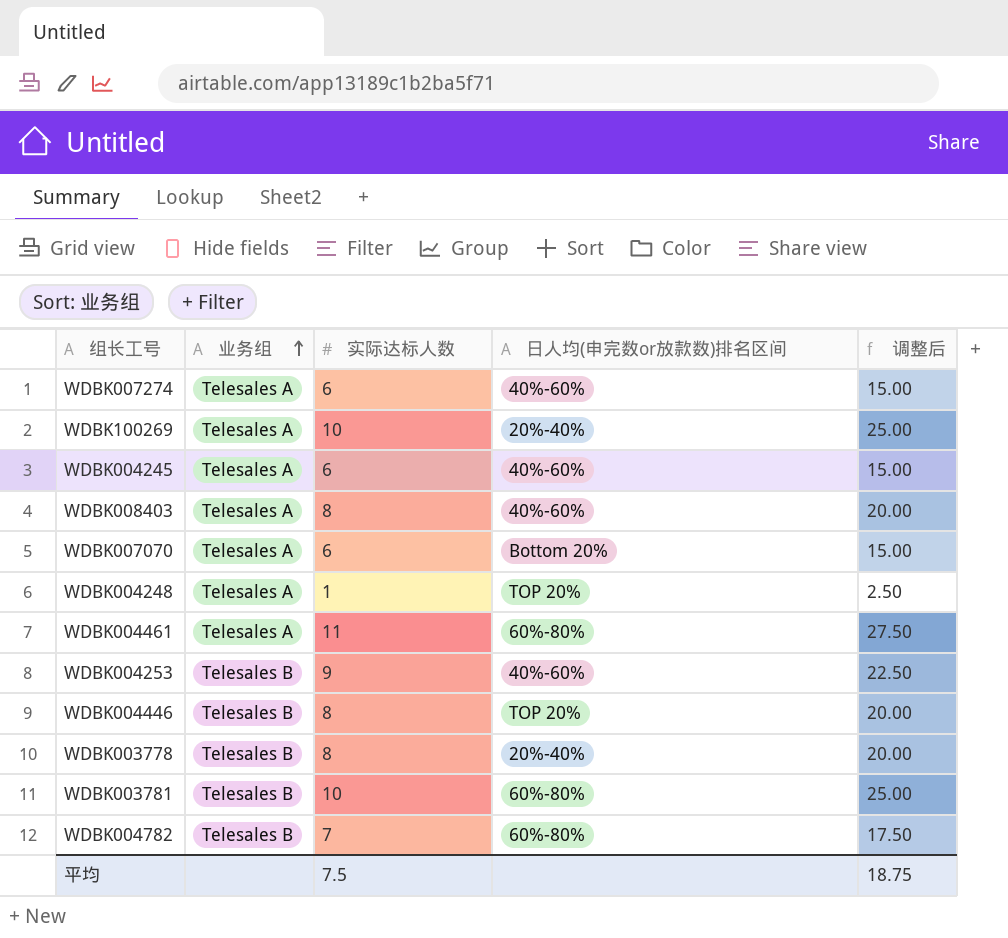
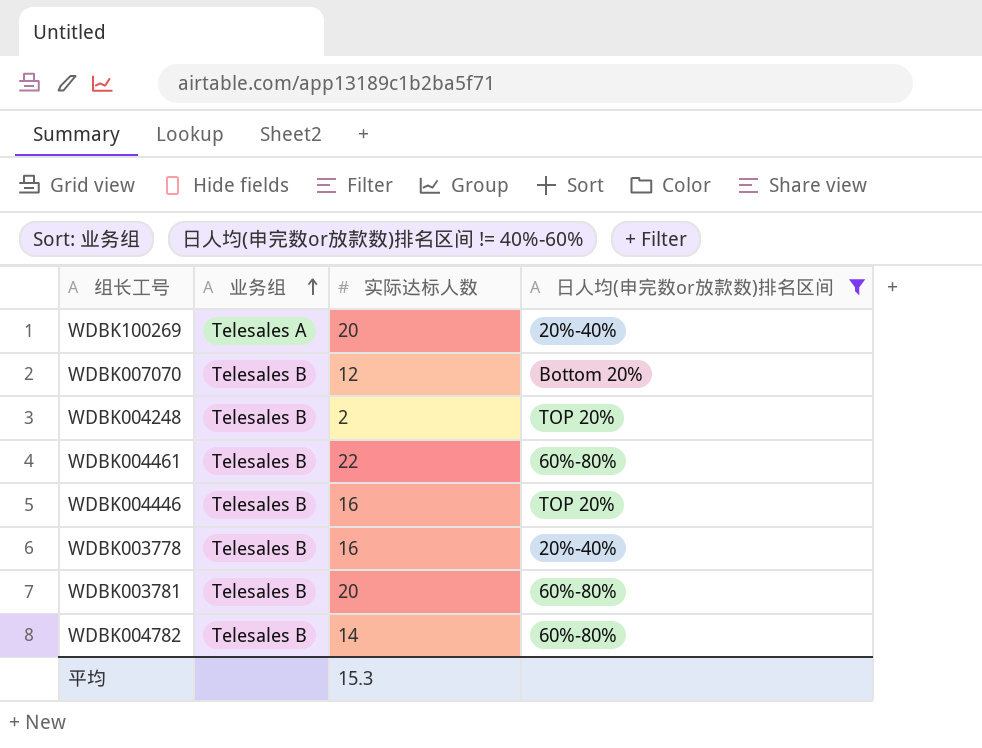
filter: none -> 日人均(申完数or放款数)排名区间 != 40%-60%
column 调整后 | formula: [实际达标人数] * 2.5 -> none
WDBK100269 | 实际达标人数: 10 -> 20
WDBK007070 | 业务组: Telesales A -> Telesales B
WDBK007070 | 实际达标人数: 6 -> 12
WDBK004248 | 业务组: Telesales A -> Telesales B
WDBK004248 | 实际达标人数: 1 -> 2
WDBK004461 | 业务组: Telesales A -> Telesales B
WDBK004461 | 实际达标人数: 11 -> 22
WDBK004446 | 实际达标人数: 8 -> 16
WDBK003778 | 实际达标人数: 8 -> 16
WDBK003781 | 实际达标人数: 10 -> 20
WDBK004782 | 实际达标人数: 7 -> 14
平均 | 实际达标人数: 7.5 -> 15.3

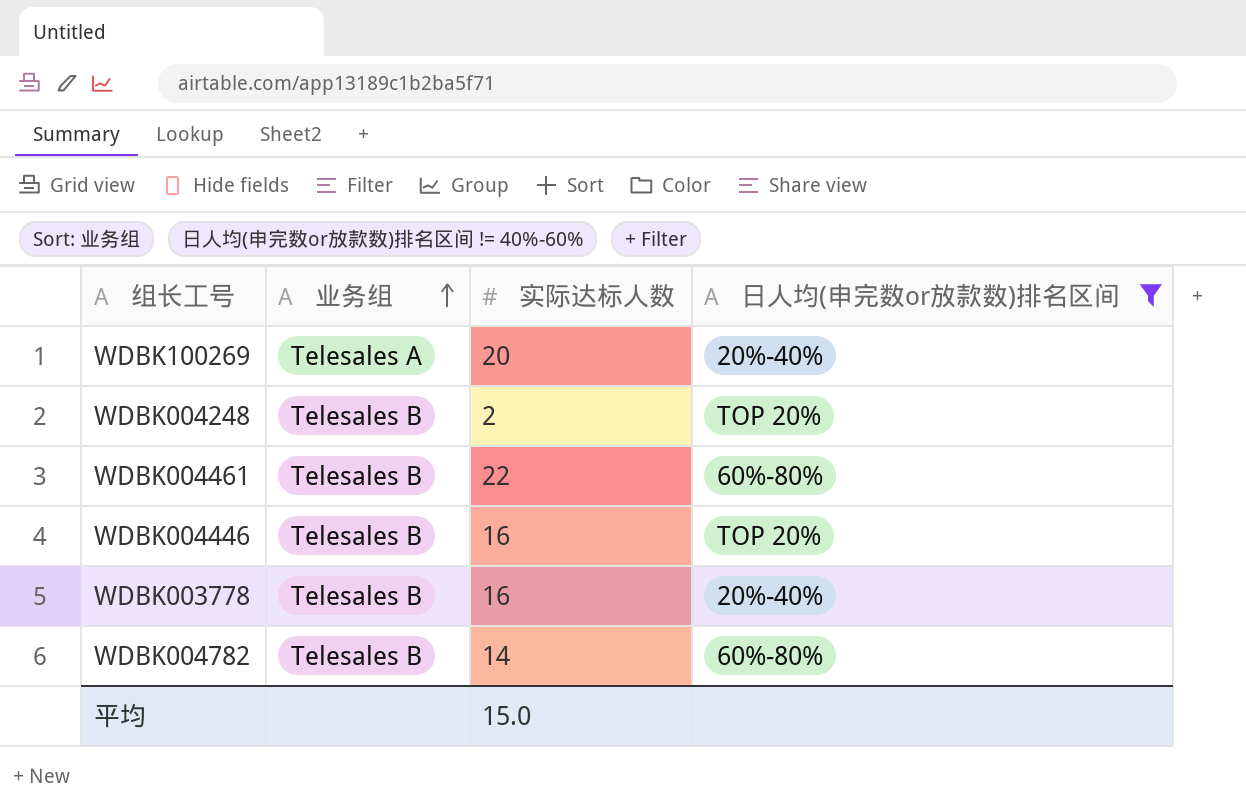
row WDBK007070: Telesales B | 12 | Bottom 20% -> none
row WDBK003781: Telesales B | 20 | 60%-80% -> none
平均 | 实际达标人数: 15.3 -> 15.0

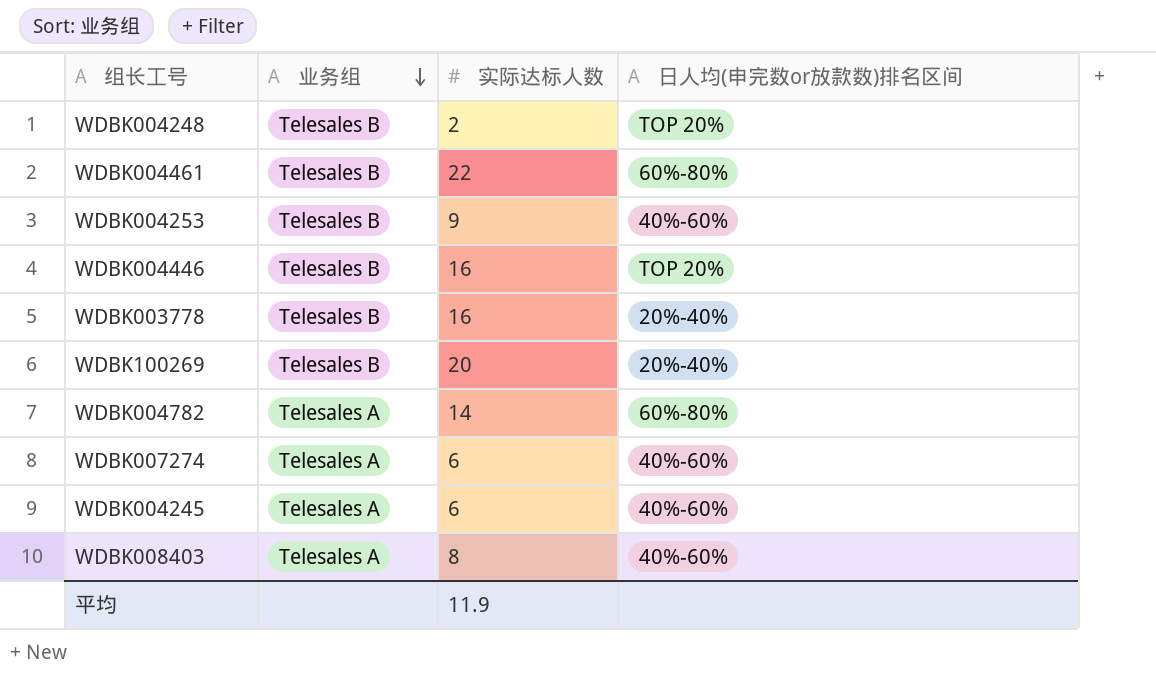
filter: 日人均(申完数or放款数)排名区间 != 40%-60% -> none
row order: 业务组 ascending -> 业务组 descending
WDBK100269 | 业务组: Telesales A -> Telesales B
WDBK004782 | 业务组: Telesales B -> Telesales A
平均 | 实际达标人数: 15.0 -> 11.9

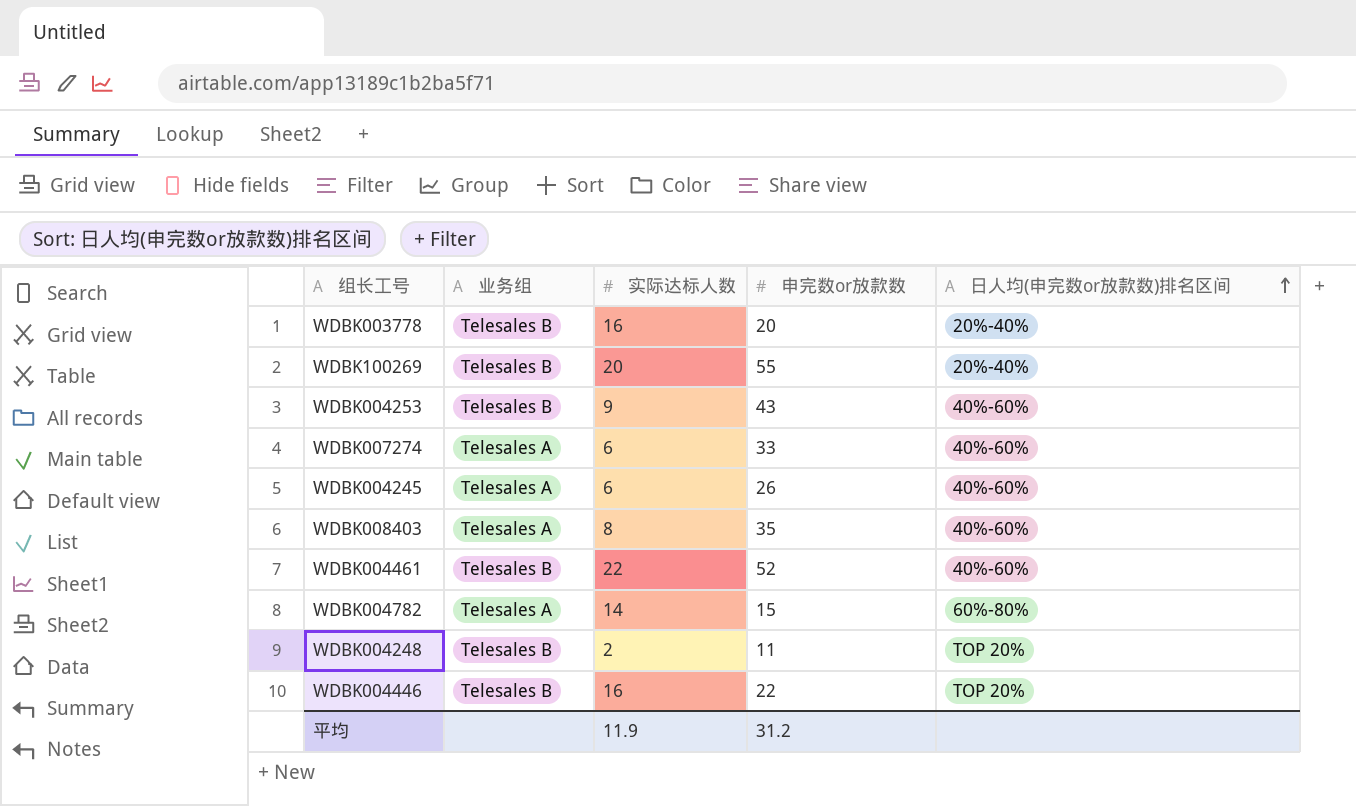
row order: 业务组 descending -> 日人均(申完数or放款数)排名区间 ascending
column 申完数or放款数 | position: none -> 4
WDBK004461 | 日人均(申完数or放款数)排名区间: 60%-80% -> 40%-60%

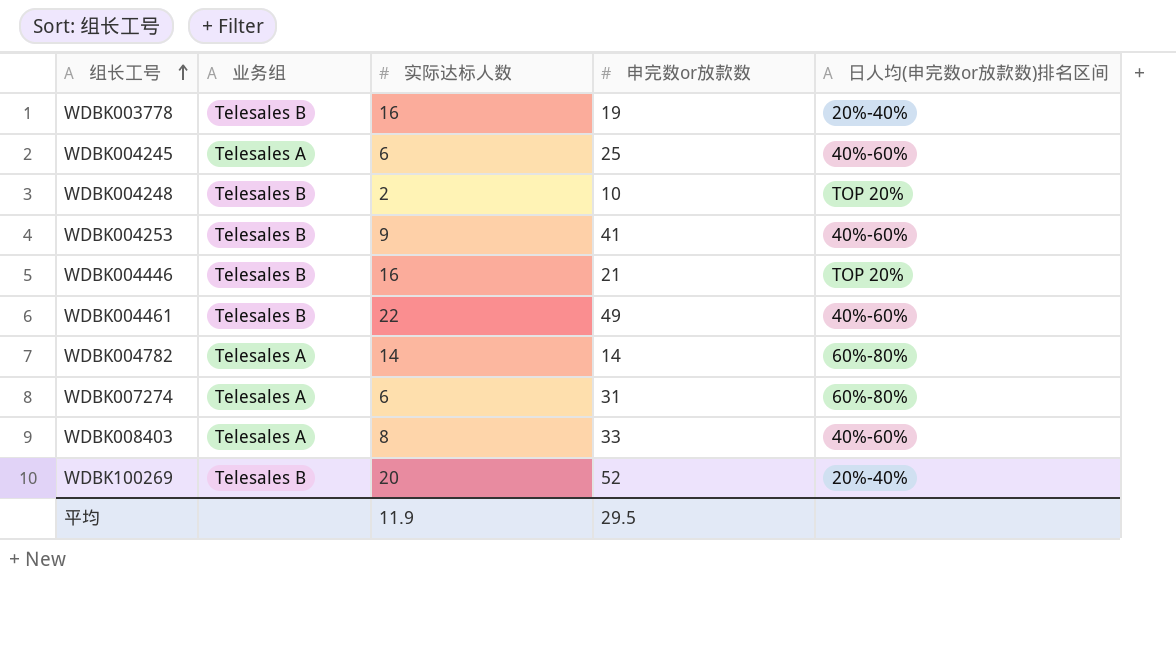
row order: 日人均(申完数or放款数)排名区间 ascending -> 组长工号 ascending
WDBK003778 | 申完数or放款数: 20 -> 19
WDBK004245 | 申完数or放款数: 26 -> 25
WDBK004248 | 申完数or放款数: 11 -> 10
WDBK004253 | 申完数or放款数: 43 -> 41
WDBK004446 | 申完数or放款数: 22 -> 21
WDBK004461 | 申完数or放款数: 52 -> 49
WDBK004782 | 申完数or放款数: 15 -> 14
WDBK007274 | 申完数or放款数: 33 -> 31
WDBK007274 | 日人均(申完数or放款数)排名区间: 40%-60% -> 60%-80%
WDBK008403 | 申完数or放款数: 35 -> 33
WDBK100269 | 申完数or放款数: 55 -> 52
平均 | 申完数or放款数: 31.2 -> 29.5

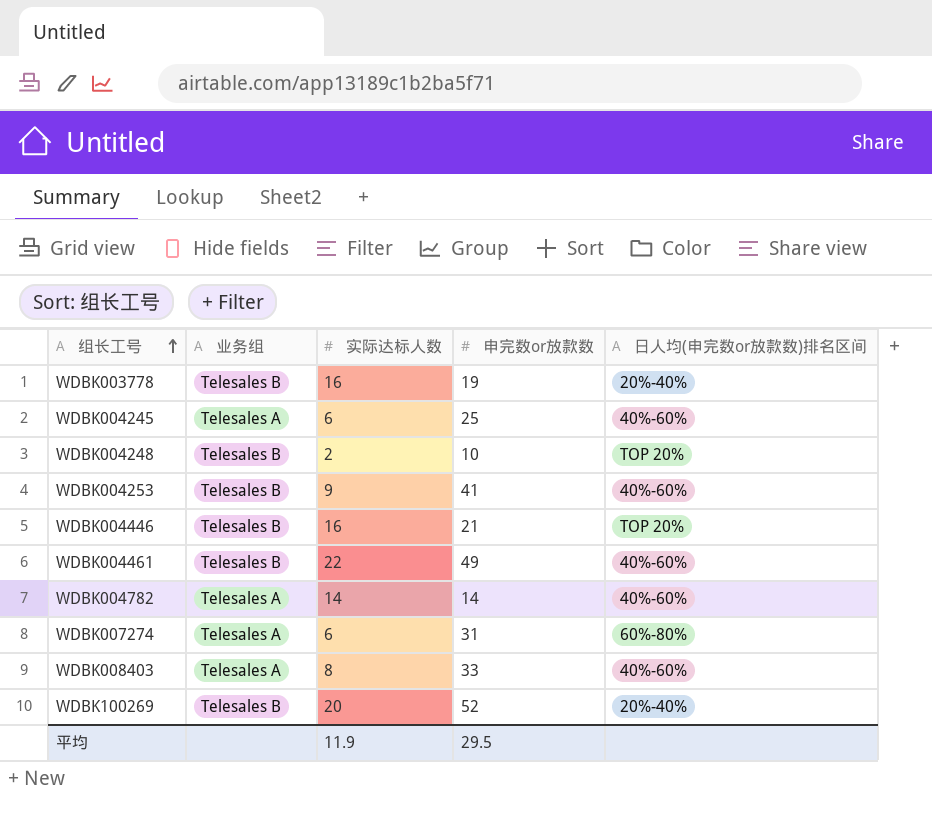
WDBK004782 | 日人均(申完数or放款数)排名区间: 60%-80% -> 40%-60%

